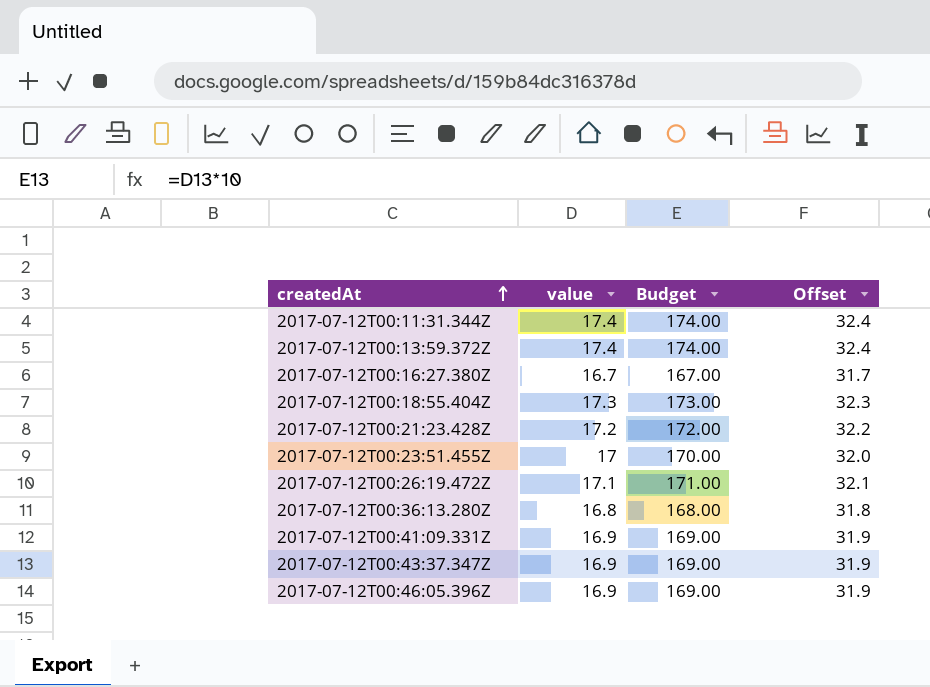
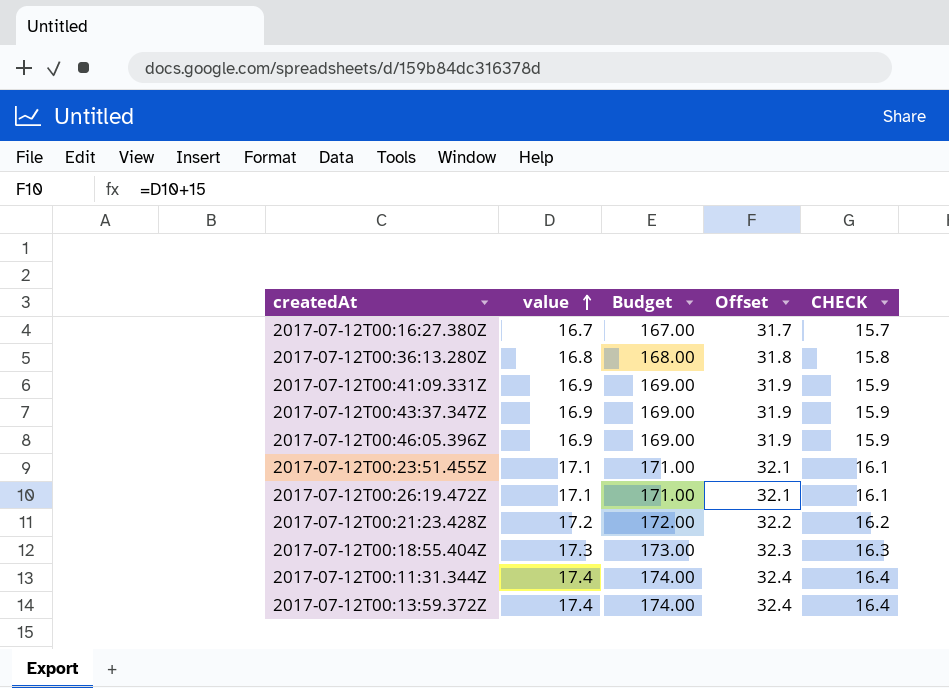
row order: createdAt ascending -> value ascending
column CHECK | formula: none -> [value] - 1
2017-07-12T00:23:51.455Z | value: 17 -> 17.1
2017-07-12T00:23:51.455Z | Budget: 170.00 -> 171.00
2017-07-12T00:23:51.455Z | Offset: 32.0 -> 32.1

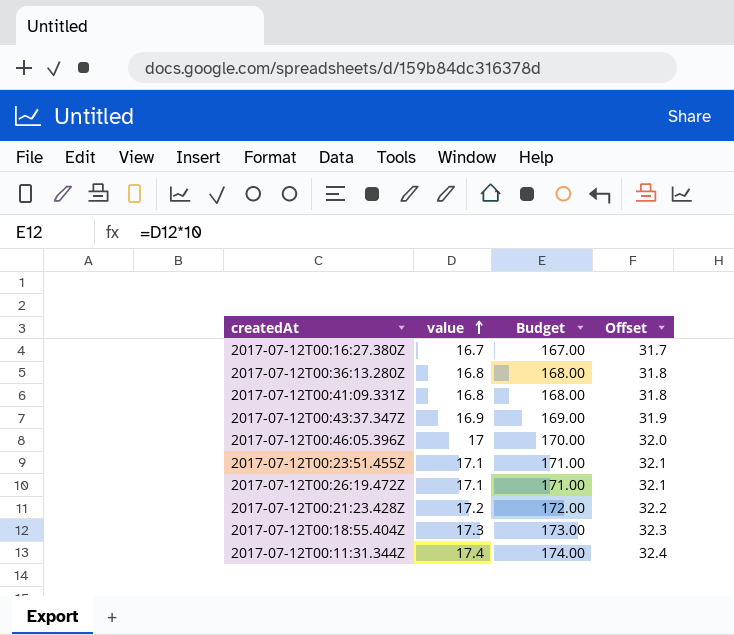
column CHECK | formula: [value] - 1 -> none
row 2017-07-12T00:13:59.372Z: 17.4 | 174.00 | 32.4 | 16.4 -> none
2017-07-12T00:41:09.331Z | value: 16.9 -> 16.8
2017-07-12T00:41:09.331Z | Budget: 169.00 -> 168.00
2017-07-12T00:41:09.331Z | Offset: 31.9 -> 31.8
2017-07-12T00:46:05.396Z | value: 16.9 -> 17
2017-07-12T00:46:05.396Z | Budget: 169.00 -> 170.00
2017-07-12T00:46:05.396Z | Offset: 31.9 -> 32.0

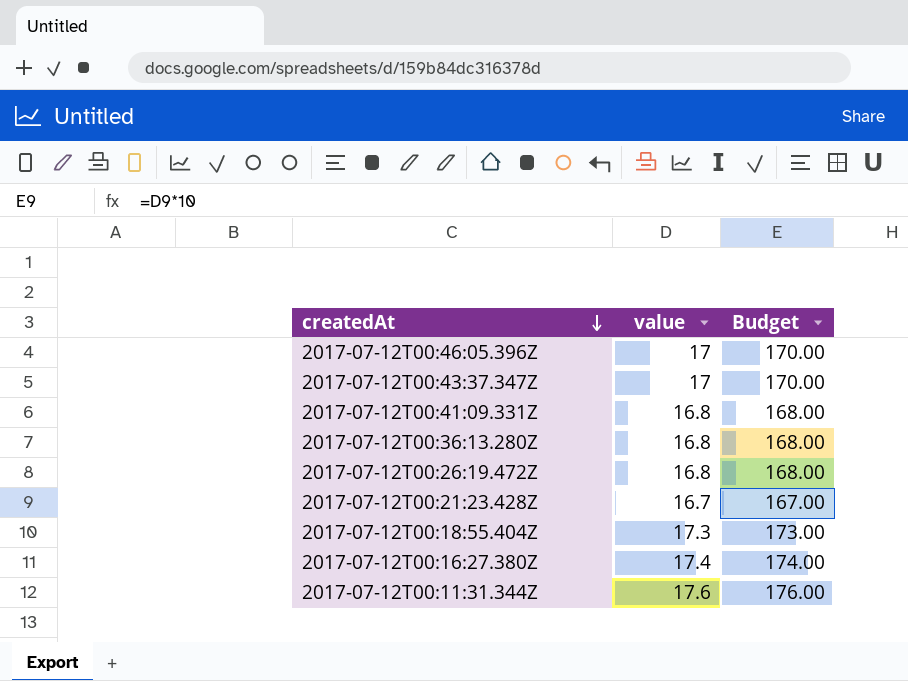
row order: value ascending -> createdAt descending
column Offset | formula: [value] + 15 -> none
row 2017-07-12T00:23:51.455Z: 17.1 | 171.00 | 32.1 -> none
2017-07-12T00:43:37.347Z | value: 16.9 -> 17
2017-07-12T00:43:37.347Z | Budget: 169.00 -> 170.00
2017-07-12T00:26:19.472Z | value: 17.1 -> 16.8
2017-07-12T00:26:19.472Z | Budget: 171.00 -> 168.00
2017-07-12T00:21:23.428Z | value: 17.2 -> 16.7
2017-07-12T00:21:23.428Z | Budget: 172.00 -> 167.00
2017-07-12T00:16:27.380Z | value: 16.7 -> 17.4
2017-07-12T00:16:27.380Z | Budget: 167.00 -> 174.00
2017-07-12T00:11:31.344Z | value: 17.4 -> 17.6
2017-07-12T00:11:31.344Z | Budget: 174.00 -> 176.00

